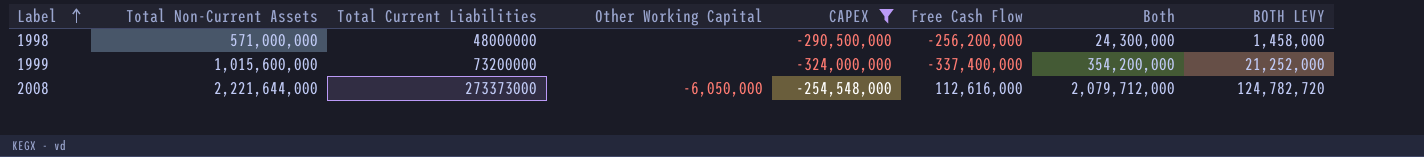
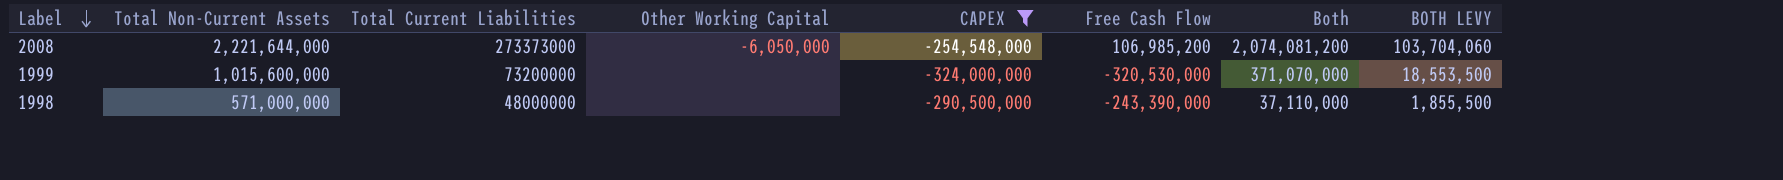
row order: Label ascending -> Label descending
column BOTH LEVY | formula: [Both] * 0.06 -> [Both] * 0.05
2008 | Free Cash Flow: 112,616,000 -> 106,985,200
2008 | Both: 2,079,712,000 -> 2,074,081,200
1999 | Free Cash Flow: -337,400,000 -> -320,530,000
1999 | Both: 354,200,000 -> 371,070,000
1998 | Free Cash Flow: -256,200,000 -> -243,390,000
1998 | Both: 24,300,000 -> 37,110,000

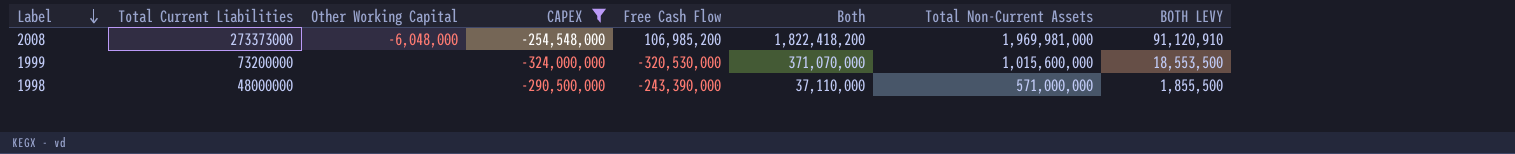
column Total Non-Current Assets | position: 2 -> 7
2008 | Other Working Capital: -6,050,000 -> -6,048,000
2008 | Both: 2,074,081,200 -> 1,822,418,200
2008 | Total Non-Current Assets: 2,221,644,000 -> 1,969,981,000
2008 | BOTH LEVY: 103,704,060 -> 91,120,910

